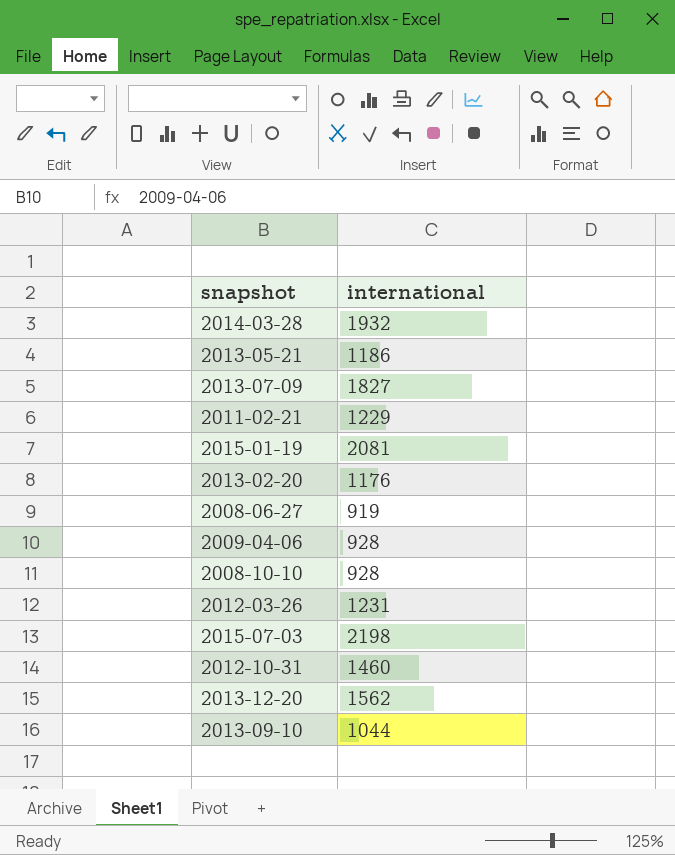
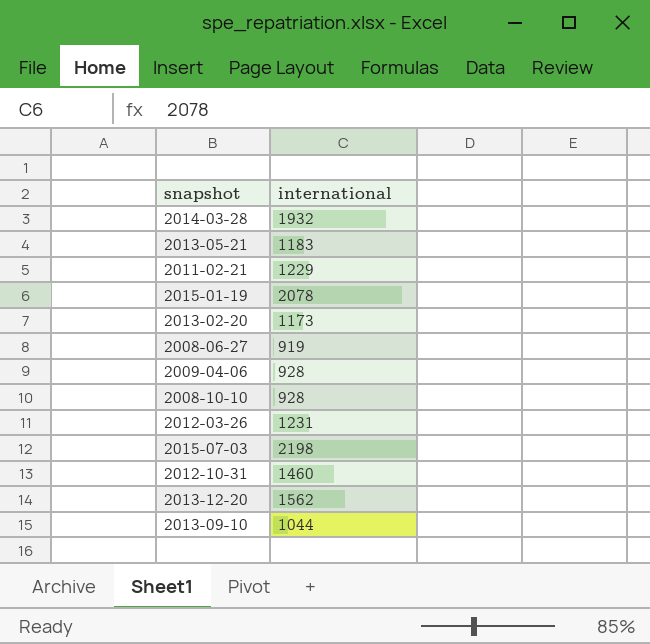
row 2013-07-09: 1827 -> none
2013-05-21 | international: 1186 -> 1183
2015-01-19 | international: 2081 -> 2078
2013-02-20 | international: 1176 -> 1173

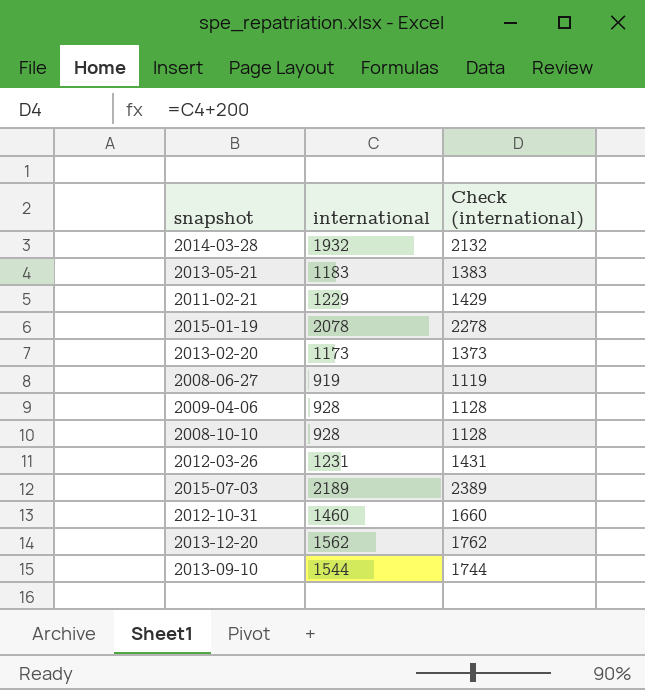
column Check (international) | formula: none -> [international] + 200
2015-07-03 | international: 2198 -> 2189
2013-09-10 | international: 1044 -> 1544

